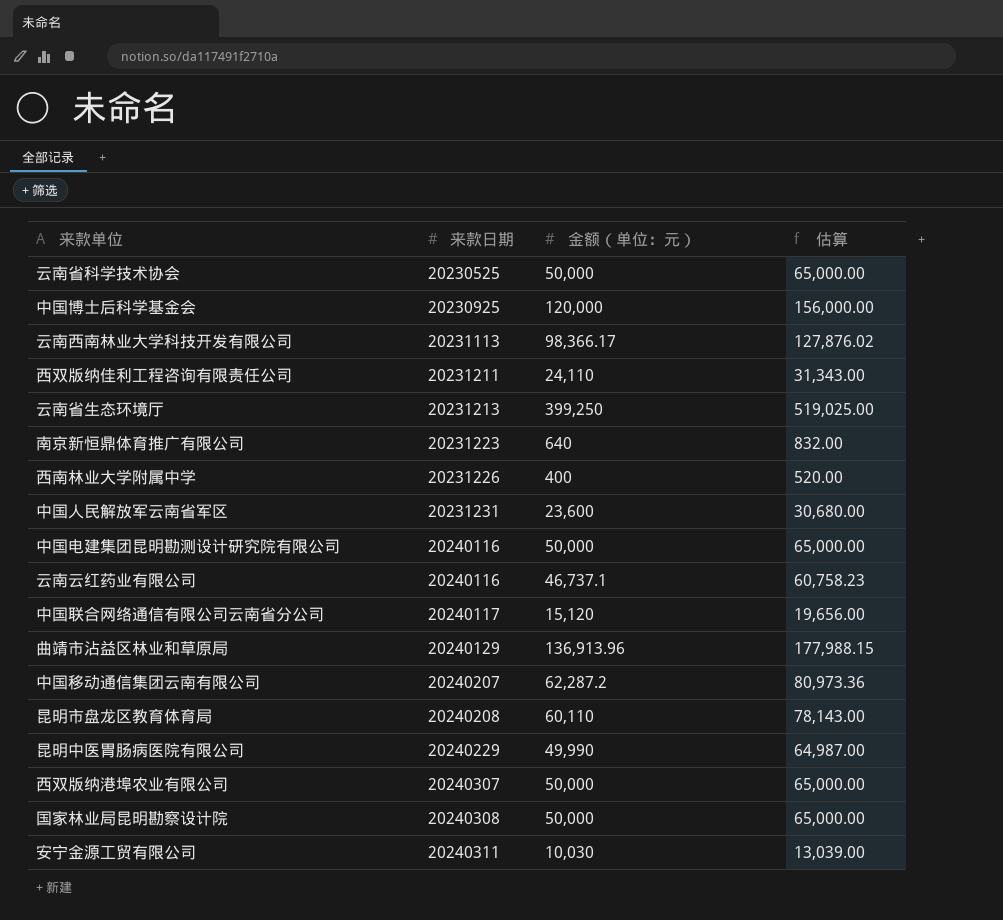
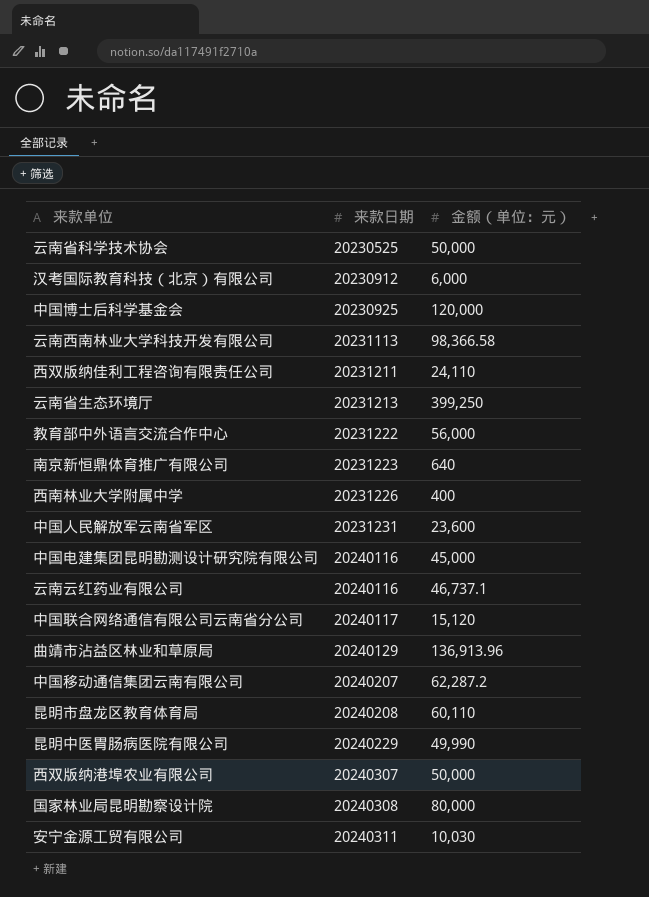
column 估算 | formula: [金额（单位：元）] * 1.3 -> none
row 汉考国际教育科技（北京）有限公司: none -> 20230912 | 6,000
云南西南林业大学科技开发有限公司 | 金额（单位：元）: 98,366.17 -> 98,366.58
row 教育部中外语言交流合作中心: none -> 20231222 | 56,000
中国电建集团昆明勘测设计研究院有限公司 | 金额（单位：元）: 50,000 -> 45,000
国家林业局昆明勘察设计院 | 金额（单位：元）: 50,000 -> 80,000

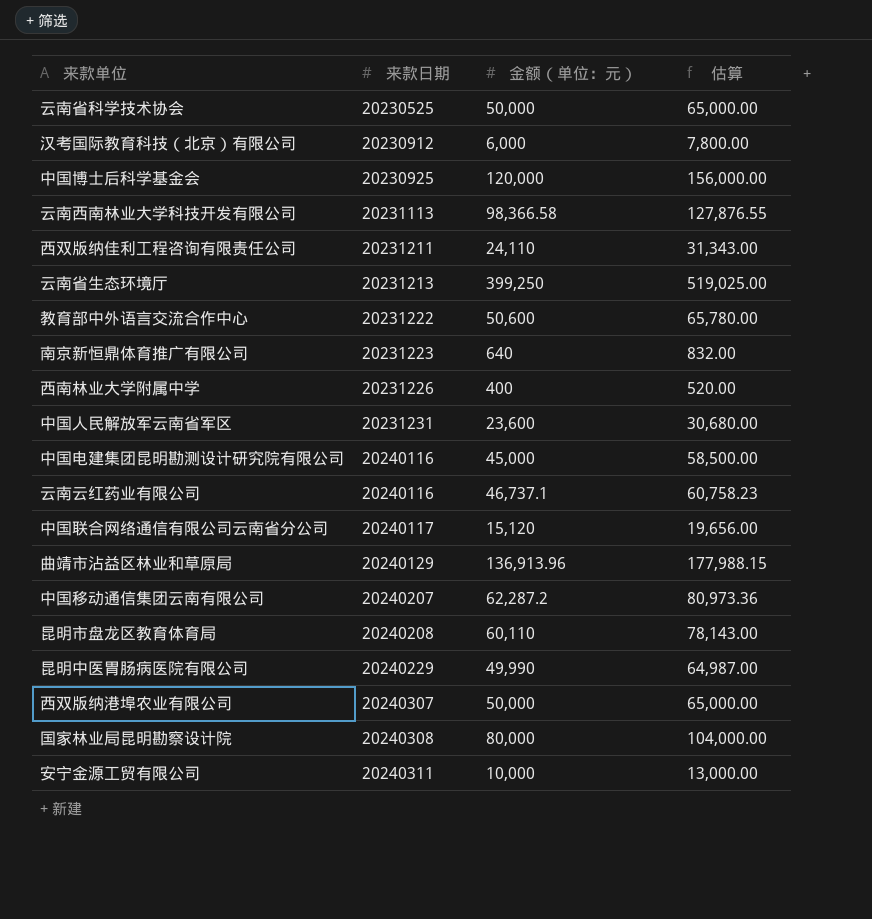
column 估算 | formula: none -> [金额（单位：元）] * 1.3
教育部中外语言交流合作中心 | 金额（单位：元）: 56,000 -> 50,600
安宁金源工贸有限公司 | 金额（单位：元）: 10,030 -> 10,000

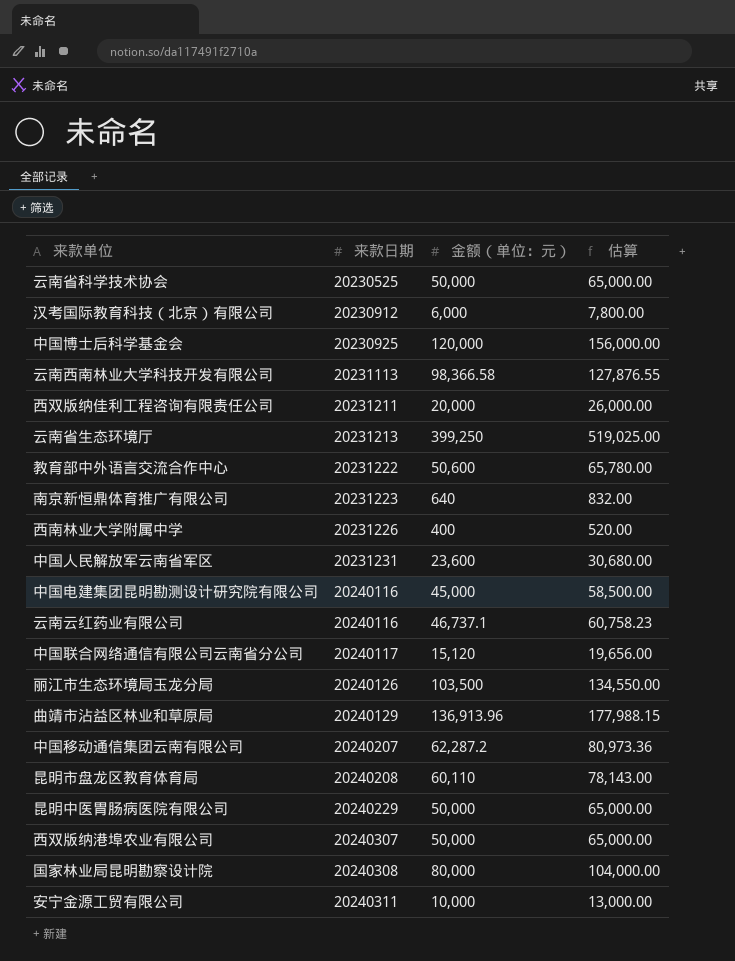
西双版纳佳利工程咨询有限责任公司 | 金额（单位：元）: 24,110 -> 20,000
西双版纳佳利工程咨询有限责任公司 | 估算: 31,343.00 -> 26,000.00
row 丽江市生态环境局玉龙分局: none -> 20240126 | 103,500 | 134,550.00
昆明中医胃肠病医院有限公司 | 金额（单位：元）: 49,990 -> 50,000
昆明中医胃肠病医院有限公司 | 估算: 64,987.00 -> 65,000.00

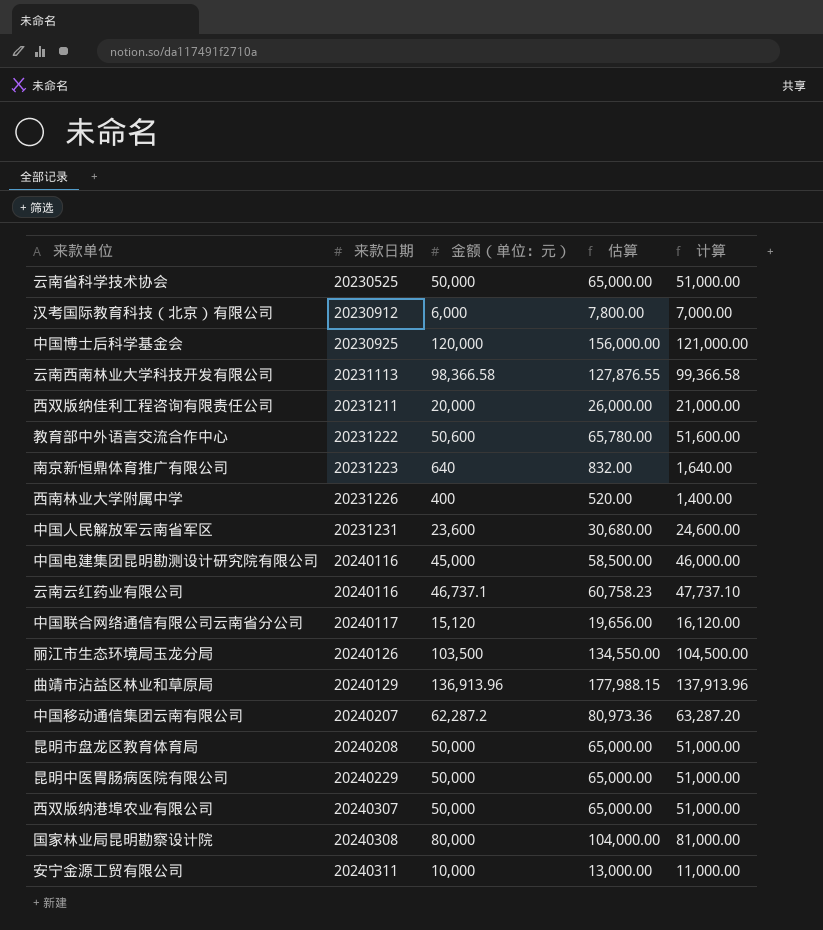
column 计算 | formula: none -> [金额（单位：元）] + 1000
row 云南省生态环境厅: 20231213 | 399,250 | 519,025.00 -> none
昆明市盘龙区教育体育局 | 金额（单位：元）: 60,110 -> 50,000
昆明市盘龙区教育体育局 | 估算: 78,143.00 -> 65,000.00

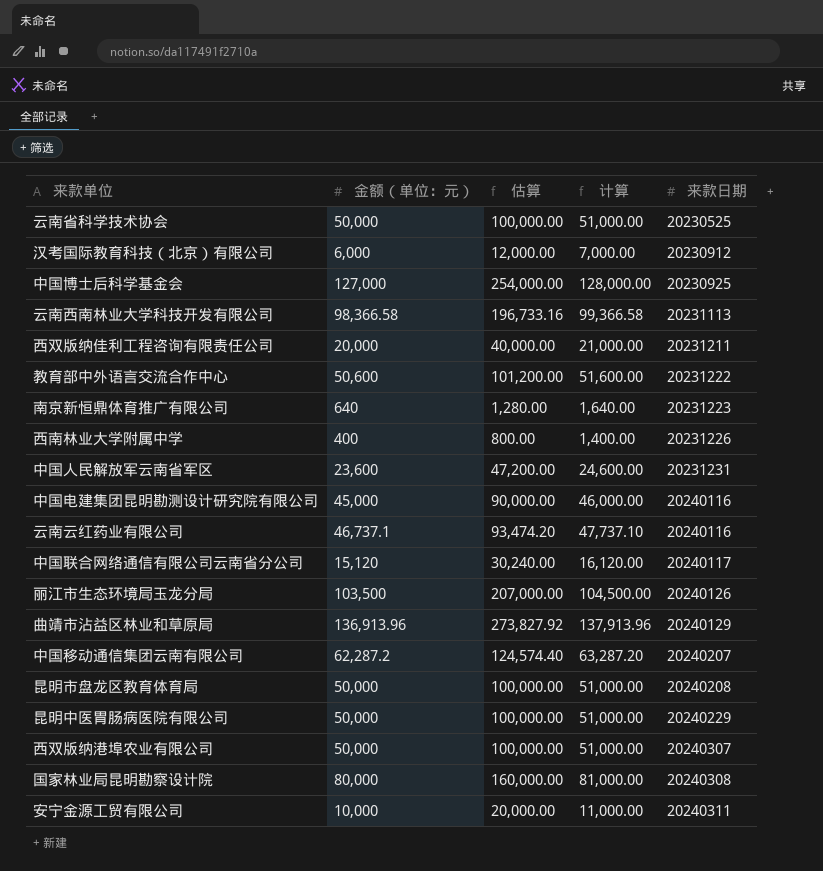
column 估算 | formula: [金额（单位：元）] * 1.3 -> [金额（单位：元）] * 2
column 来款日期 | position: 2 -> 5
中国博士后科学基金会 | 金额（单位：元）: 120,000 -> 127,000
中国博士后科学基金会 | 计算: 121,000.00 -> 128,000.00

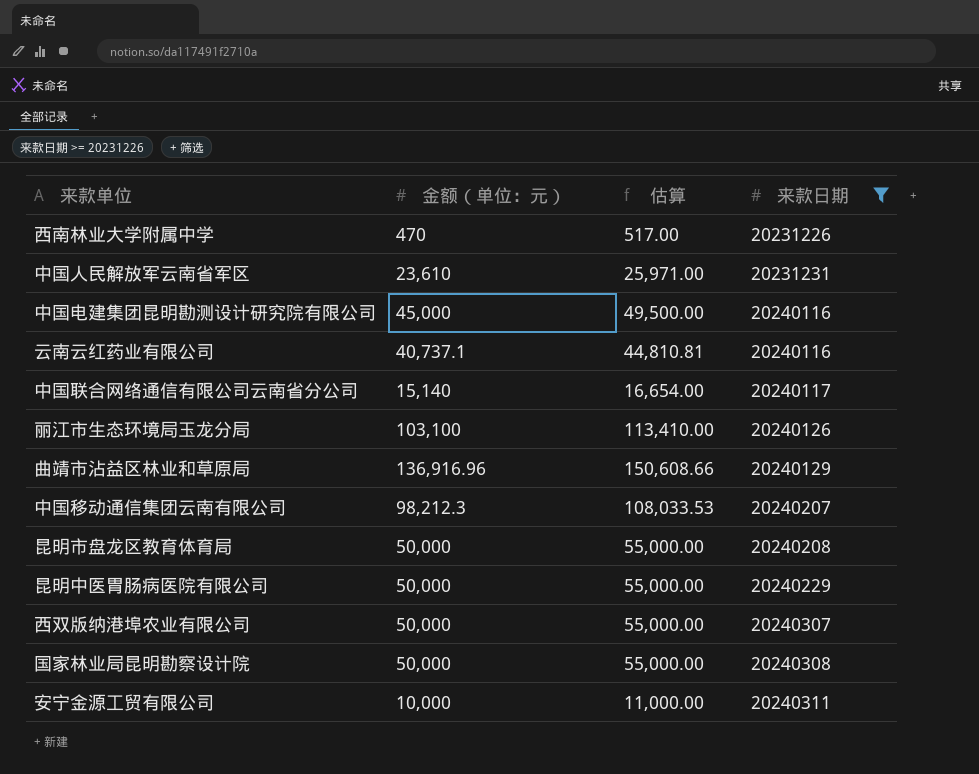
filter: none -> 来款日期 >= 20231226
column 计算 | formula: [金额（单位：元）] + 1000 -> none
column 估算 | formula: [金额（单位：元）] * 2 -> [金额（单位：元）] * 1.1
西南林业大学附属中学 | 金额（单位：元）: 400 -> 470
中国人民解放军云南省军区 | 金额（单位：元）: 23,600 -> 23,610
云南云红药业有限公司 | 金额（单位：元）: 46,737.1 -> 40,737.1
中国联合网络通信有限公司云南省分公司 | 金额（单位：元）: 15,120 -> 15,140
丽江市生态环境局玉龙分局 | 金额（单位：元）: 103,500 -> 103,100
曲靖市沾益区林业和草原局 | 金额（单位：元）: 136,913.96 -> 136,916.96
中国移动通信集团云南有限公司 | 金额（单位：元）: 62,287.2 -> 98,212.3
国家林业局昆明勘察设计院 | 金额（单位：元）: 80,000 -> 50,000

